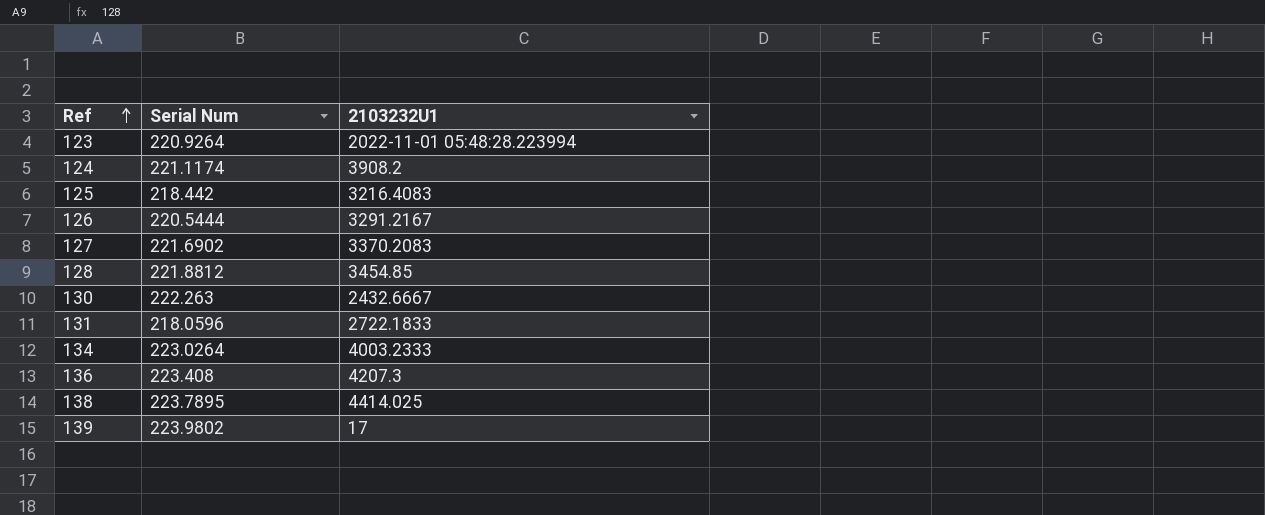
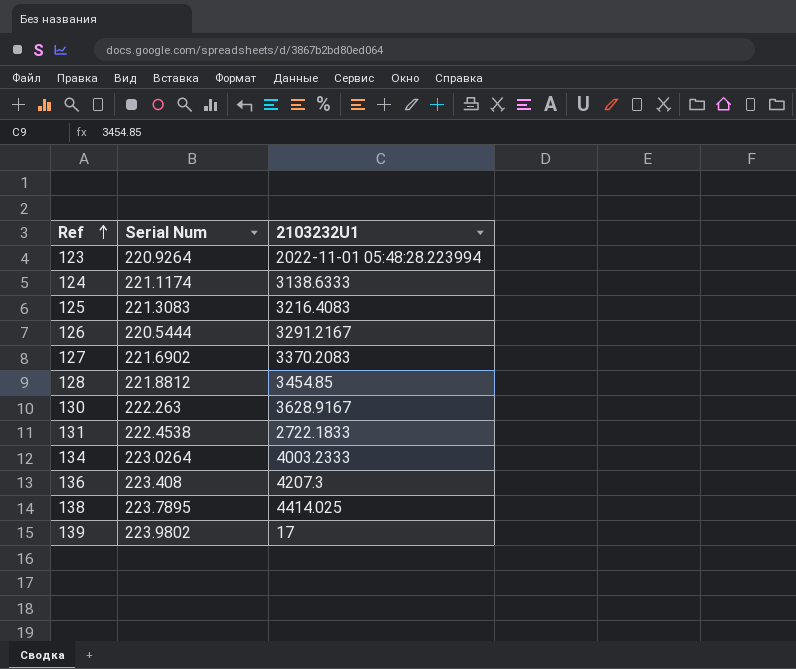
124 | 2103232U1: 3908.2 -> 3138.6333
125 | Serial Num: 218.442 -> 221.3083
130 | 2103232U1: 2432.6667 -> 3628.9167
131 | Serial Num: 218.0596 -> 222.4538

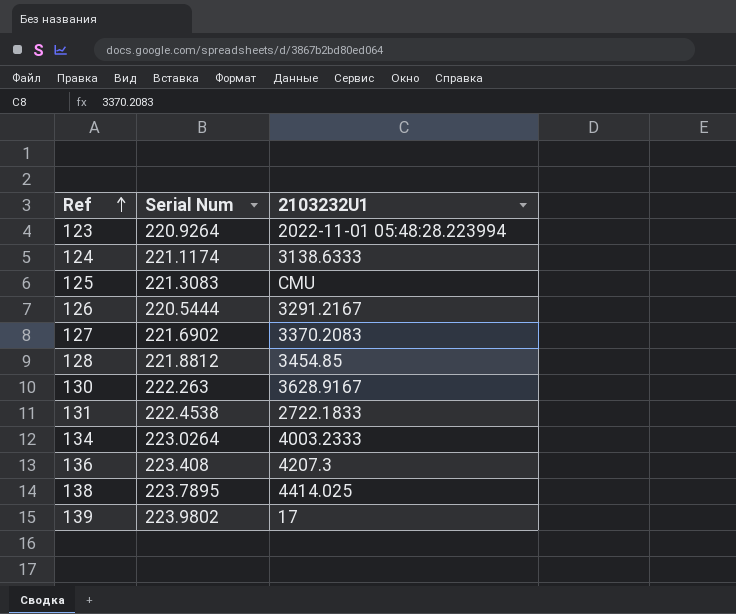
125 | 2103232U1: 3216.4083 -> CMU

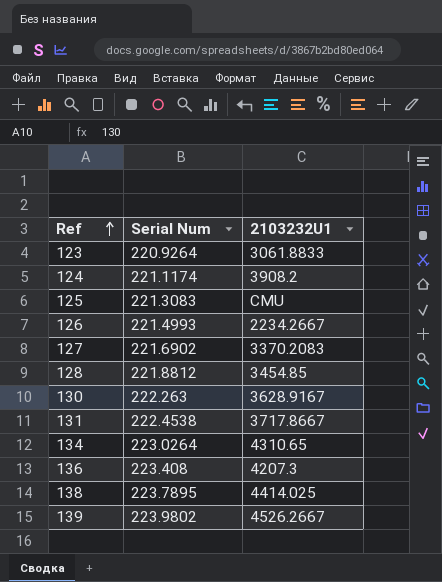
123 | 2103232U1: 2022-11-01 05:48:28.223994 -> 3061.8833
124 | 2103232U1: 3138.6333 -> 3908.2
126 | Serial Num: 220.5444 -> 221.4993
126 | 2103232U1: 3291.2167 -> 2234.2667
131 | 2103232U1: 2722.1833 -> 3717.8667
134 | 2103232U1: 4003.2333 -> 4310.65
139 | 2103232U1: 17 -> 4526.2667

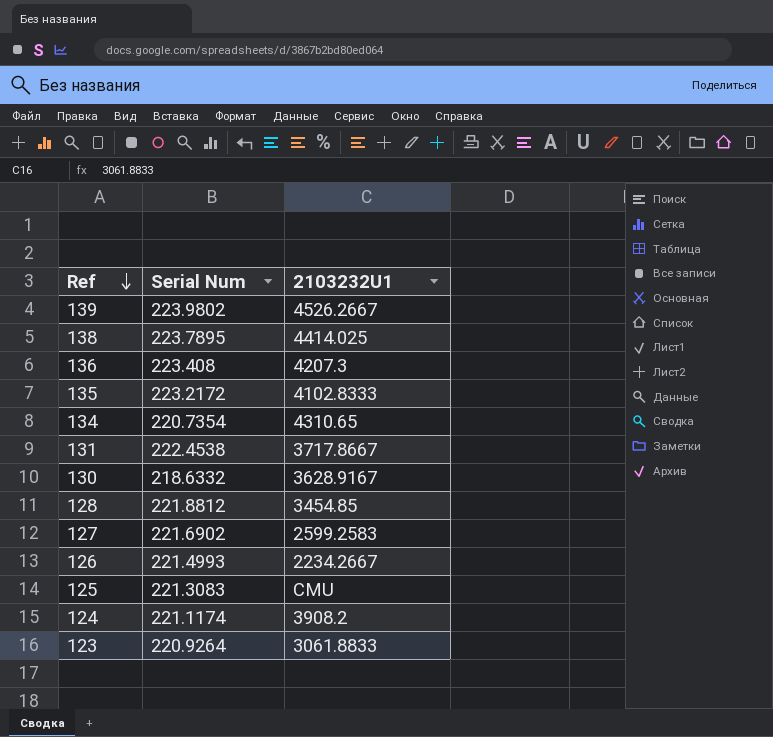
row order: Ref ascending -> Ref descending
row 135: none -> 223.2172 | 4102.8333
134 | Serial Num: 223.0264 -> 220.7354
130 | Serial Num: 222.263 -> 218.6332
127 | 2103232U1: 3370.2083 -> 2599.2583

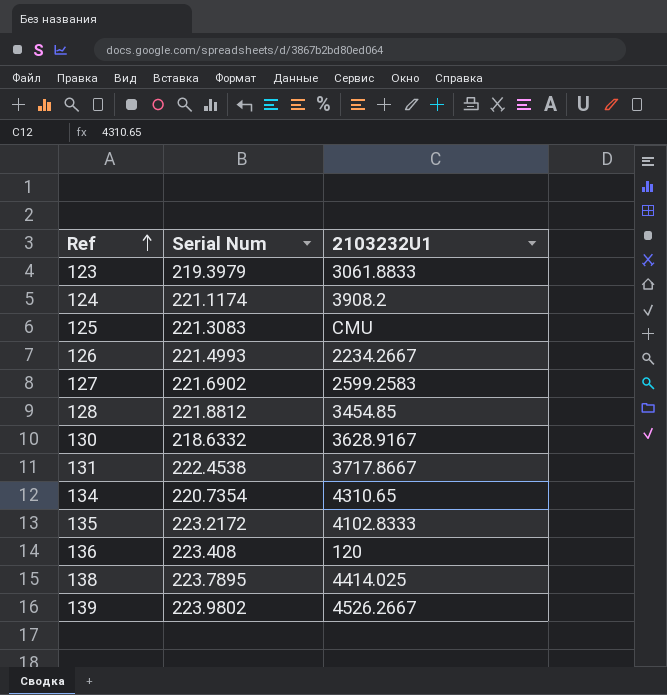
row order: Ref descending -> Ref ascending
123 | Serial Num: 220.9264 -> 219.3979
136 | 2103232U1: 4207.3 -> 120

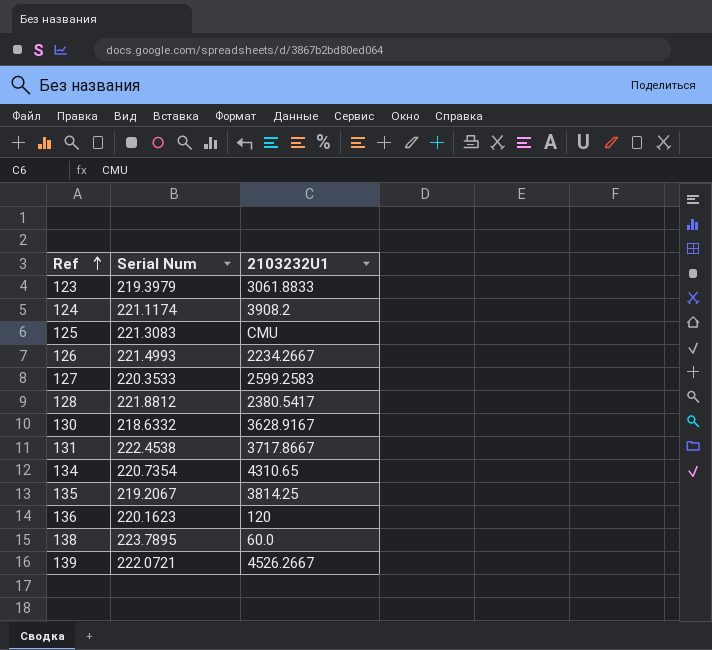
127 | Serial Num: 221.6902 -> 220.3533
128 | 2103232U1: 3454.85 -> 2380.5417
135 | Serial Num: 223.2172 -> 219.2067
135 | 2103232U1: 4102.8333 -> 3814.25
136 | Serial Num: 223.408 -> 220.1623
138 | 2103232U1: 4414.025 -> 60.0
139 | Serial Num: 223.9802 -> 222.0721

